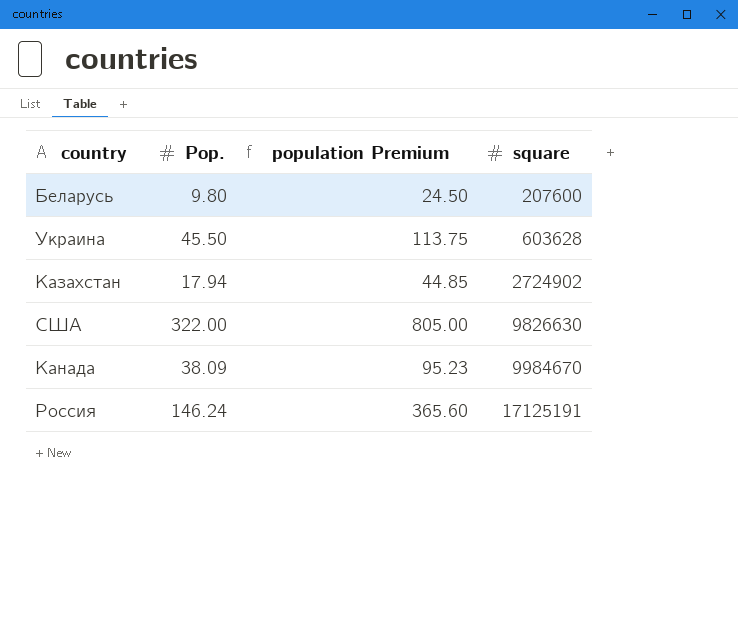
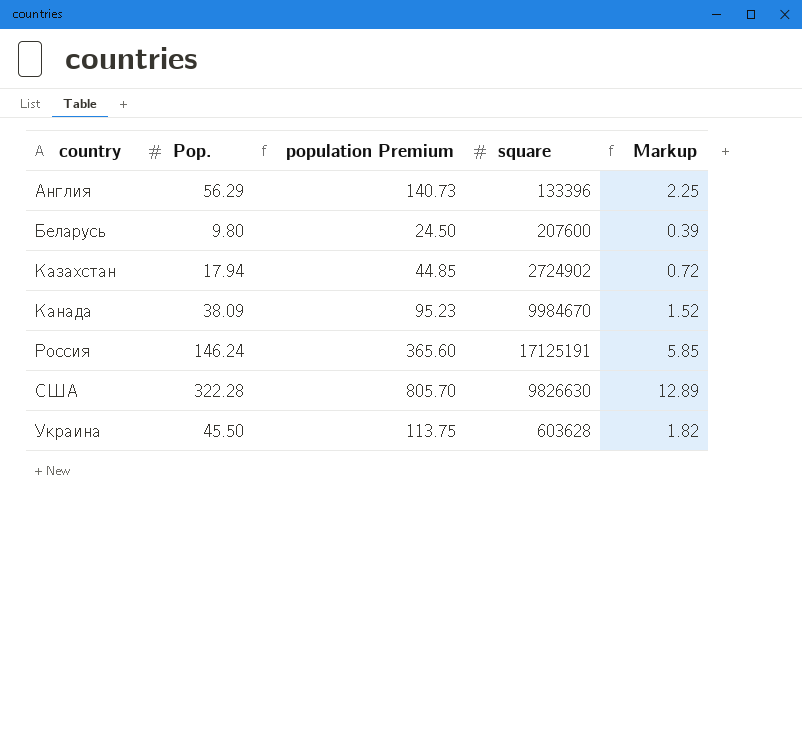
row order: square ascending -> country ascending
column Markup | formula: none -> [Pop.] * 0.04
row Англия: none -> 56.29 | 140.73 | 133396 | 2.25
США | Pop.: 322.00 -> 322.28
США | population Premium: 805.00 -> 805.70

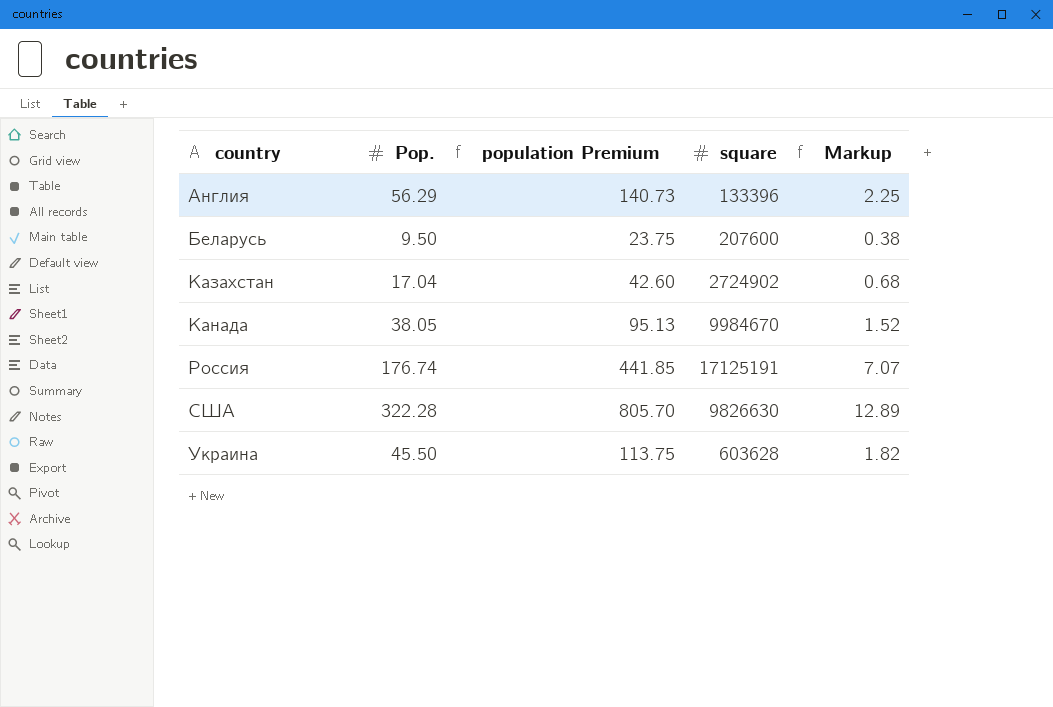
Беларусь | Pop.: 9.80 -> 9.50
Беларусь | population Premium: 24.50 -> 23.75
Беларусь | Markup: 0.39 -> 0.38
Казахстан | Pop.: 17.94 -> 17.04
Казахстан | population Premium: 44.85 -> 42.60
Казахстан | Markup: 0.72 -> 0.68
Канада | Pop.: 38.09 -> 38.05
Канада | population Premium: 95.23 -> 95.13
Россия | Pop.: 146.24 -> 176.74
Россия | population Premium: 365.60 -> 441.85
Россия | Markup: 5.85 -> 7.07

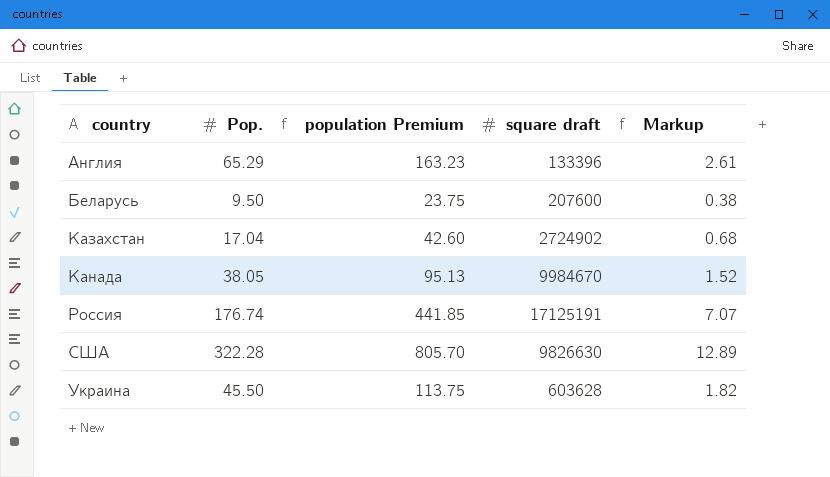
column name: square -> square draft
Англия | Pop.: 56.29 -> 65.29
Англия | population Premium: 140.73 -> 163.23
Англия | Markup: 2.25 -> 2.61

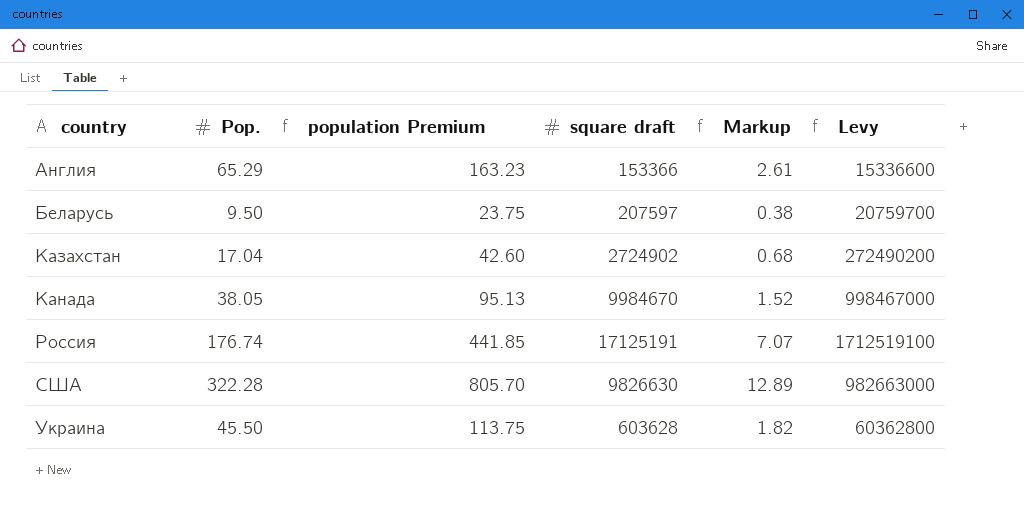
column Levy | formula: none -> [square draft] * 100
Англия | square draft: 133396 -> 153366
Беларусь | square draft: 207600 -> 207597

